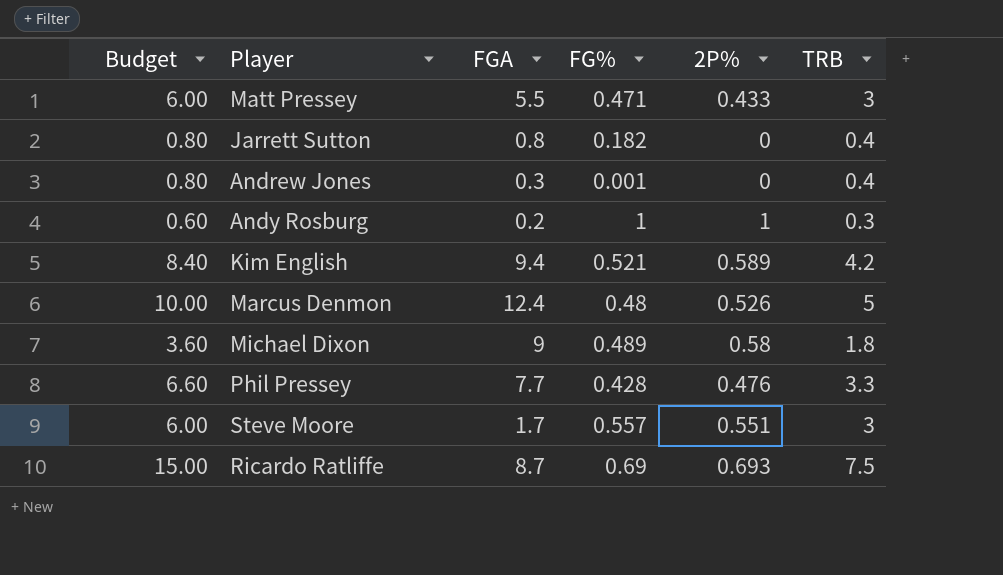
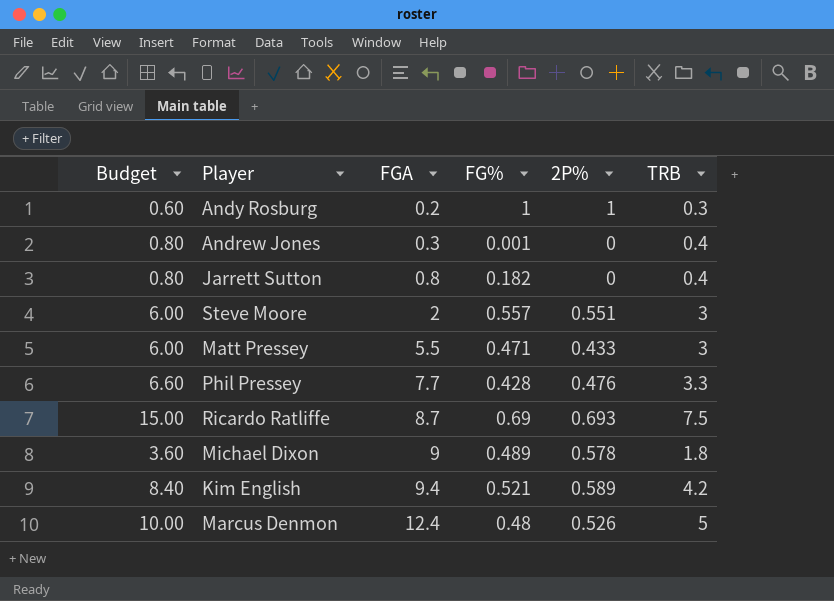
row order: none -> FGA ascending
Steve Moore | FGA: 1.7 -> 2
Michael Dixon | 2P%: 0.58 -> 0.578

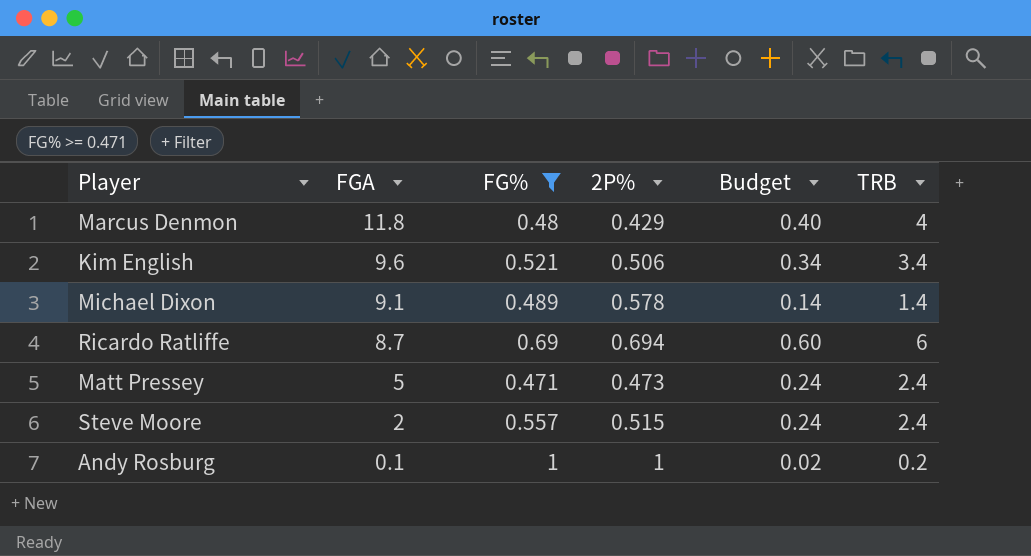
filter: none -> FG% >= 0.471
row order: FGA ascending -> FGA descending
column Budget | formula: [TRB] * 2 -> [TRB] * 0.1
column Budget | position: 1 -> 5
Marcus Denmon | FGA: 12.4 -> 11.8
Marcus Denmon | 2P%: 0.526 -> 0.429
Marcus Denmon | TRB: 5 -> 4
Kim English | FGA: 9.4 -> 9.6
Kim English | 2P%: 0.589 -> 0.506
Kim English | TRB: 4.2 -> 3.4
Michael Dixon | FGA: 9 -> 9.1
Michael Dixon | TRB: 1.8 -> 1.4
Ricardo Ratliffe | 2P%: 0.693 -> 0.694
Ricardo Ratliffe | TRB: 7.5 -> 6
Matt Pressey | FGA: 5.5 -> 5
Matt Pressey | 2P%: 0.433 -> 0.473
Matt Pressey | TRB: 3 -> 2.4
Steve Moore | 2P%: 0.551 -> 0.515
Steve Moore | TRB: 3 -> 2.4
Andy Rosburg | FGA: 0.2 -> 0.1
Andy Rosburg | TRB: 0.3 -> 0.2

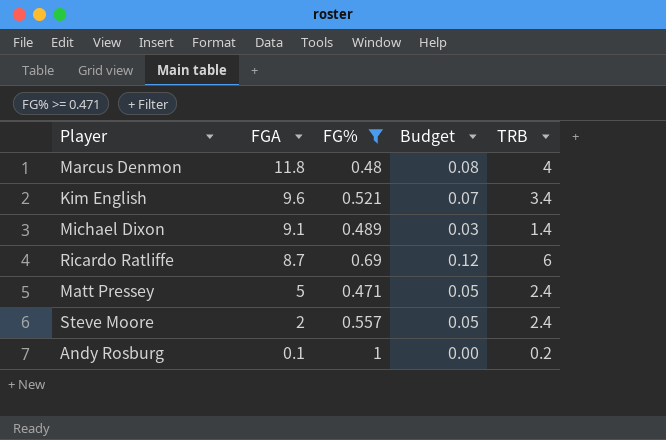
column 2P% | position: 4 -> none
column Budget | formula: [TRB] * 0.1 -> [TRB] * 0.02

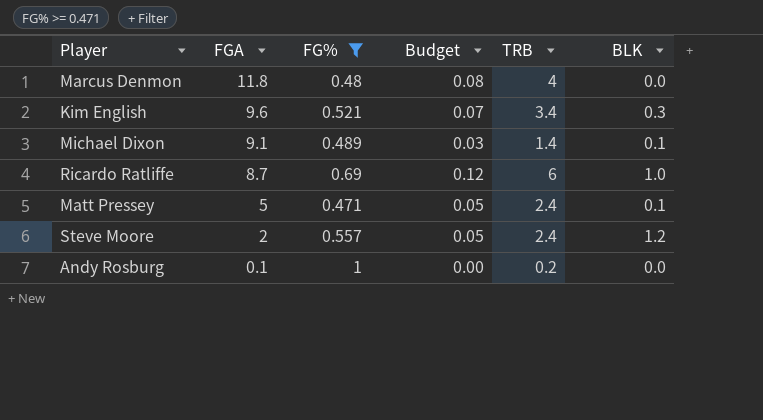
column BLK | position: none -> 6

